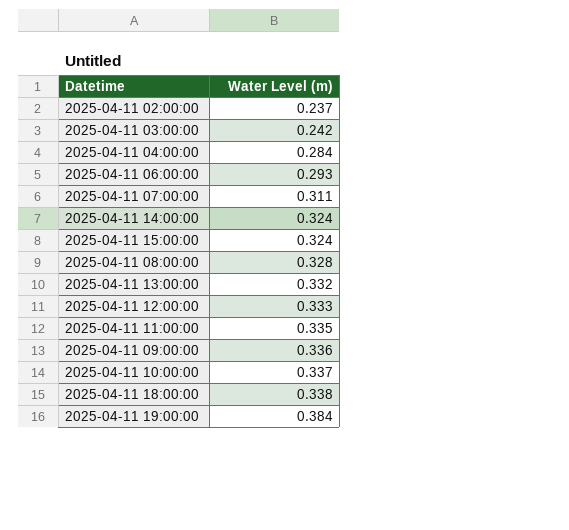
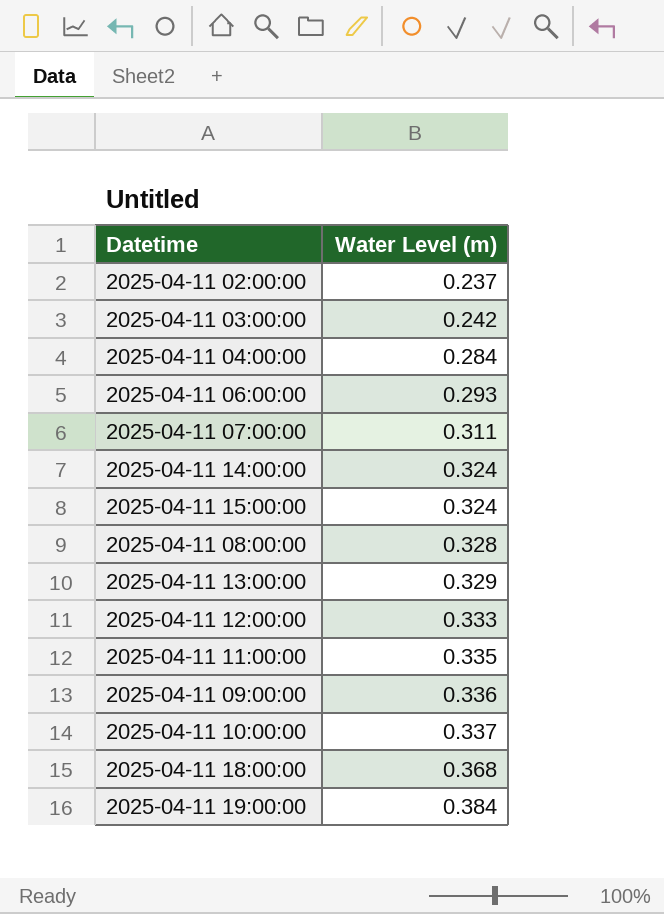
2025-04-11 13:00:00 | Water Level (m): 0.332 -> 0.329
2025-04-11 18:00:00 | Water Level (m): 0.338 -> 0.368

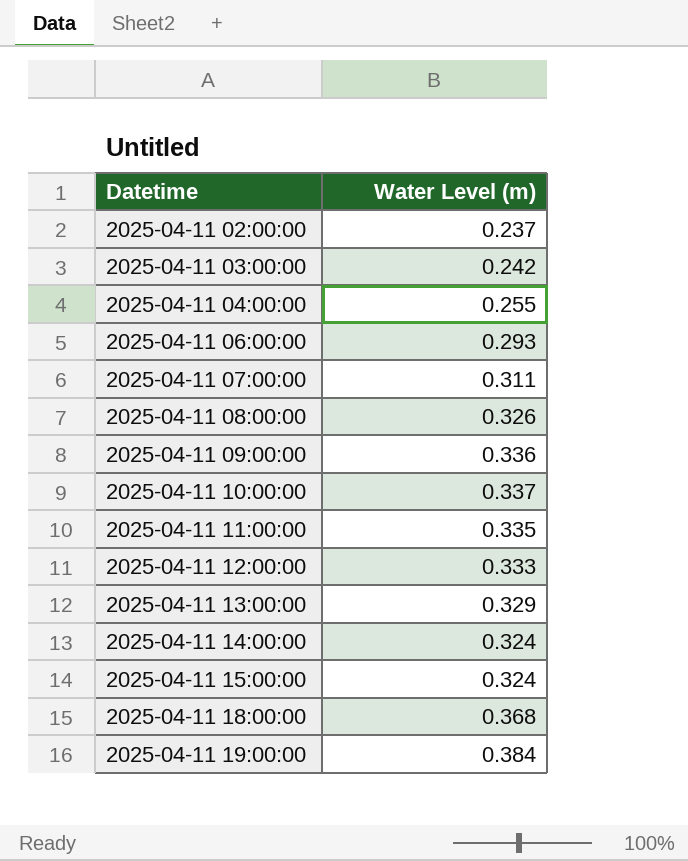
row order: Water Level (m) ascending -> Datetime ascending
2025-04-11 04:00:00 | Water Level (m): 0.284 -> 0.255
2025-04-11 08:00:00 | Water Level (m): 0.328 -> 0.326

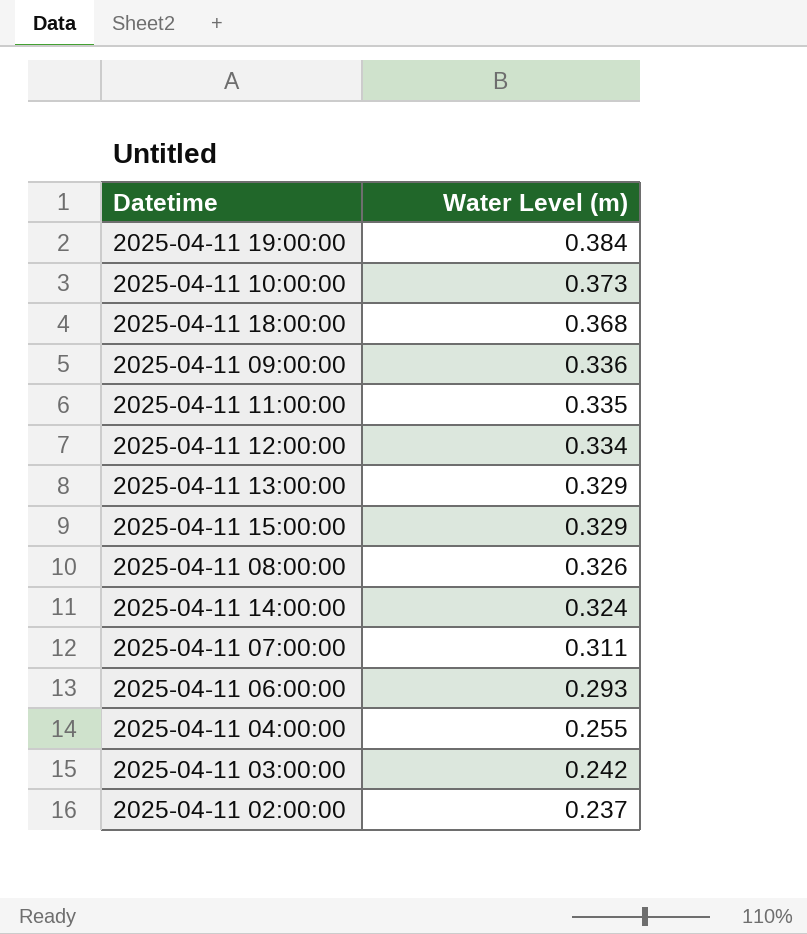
row order: Datetime ascending -> Water Level (m) descending
2025-04-11 10:00:00 | Water Level (m): 0.337 -> 0.373
2025-04-11 12:00:00 | Water Level (m): 0.333 -> 0.334
2025-04-11 15:00:00 | Water Level (m): 0.324 -> 0.329

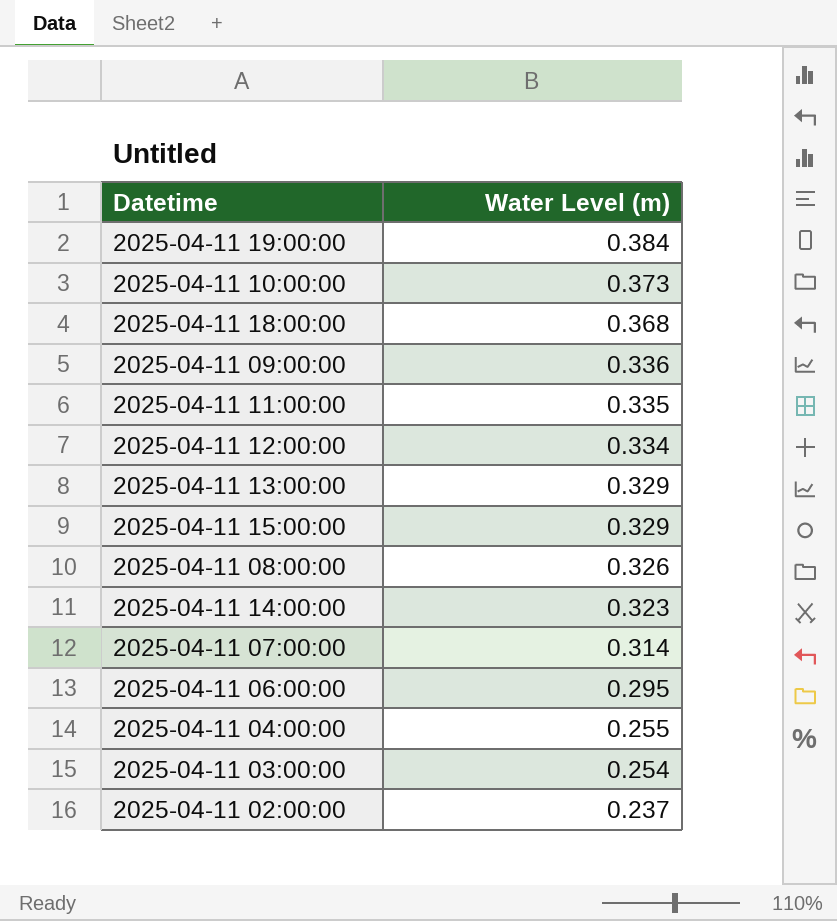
2025-04-11 14:00:00 | Water Level (m): 0.324 -> 0.323
2025-04-11 07:00:00 | Water Level (m): 0.311 -> 0.314
2025-04-11 06:00:00 | Water Level (m): 0.293 -> 0.295
2025-04-11 03:00:00 | Water Level (m): 0.242 -> 0.254

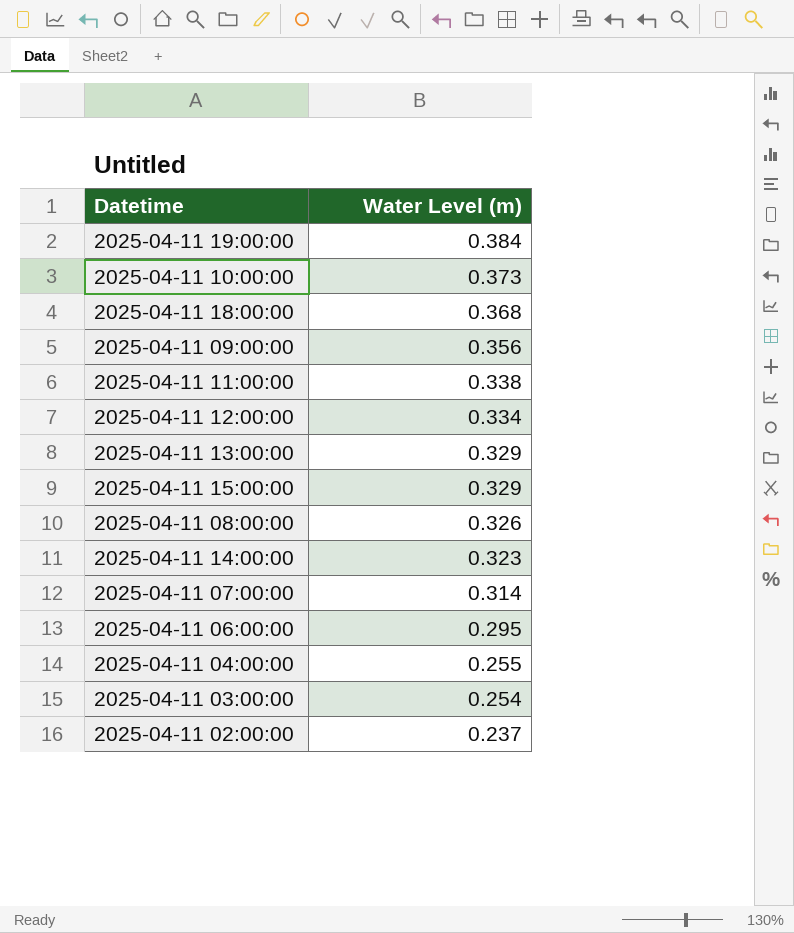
2025-04-11 09:00:00 | Water Level (m): 0.336 -> 0.356
2025-04-11 11:00:00 | Water Level (m): 0.335 -> 0.338

